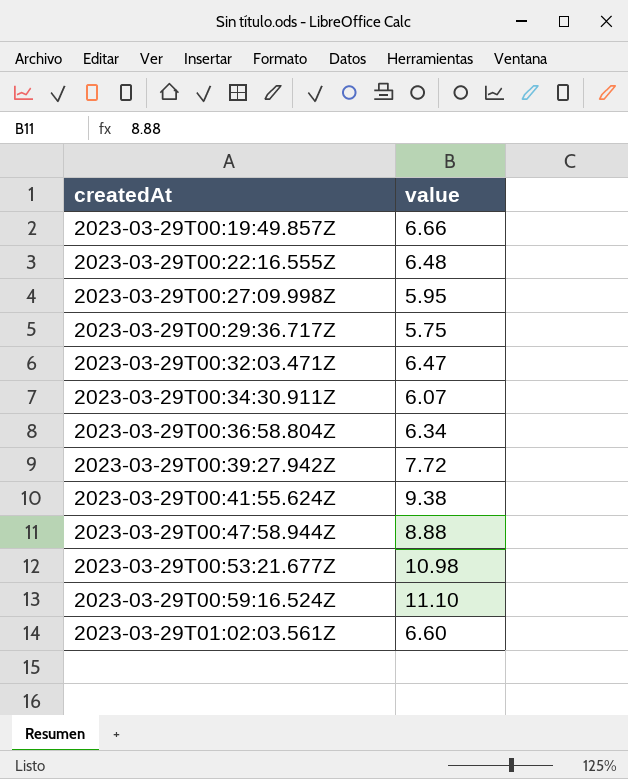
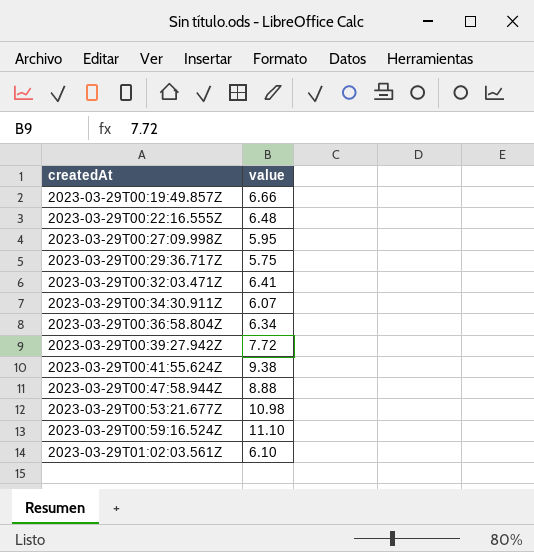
2023-03-29T00:32:03.471Z | value: 6.47 -> 6.41
2023-03-29T01:02:03.561Z | value: 6.60 -> 6.10

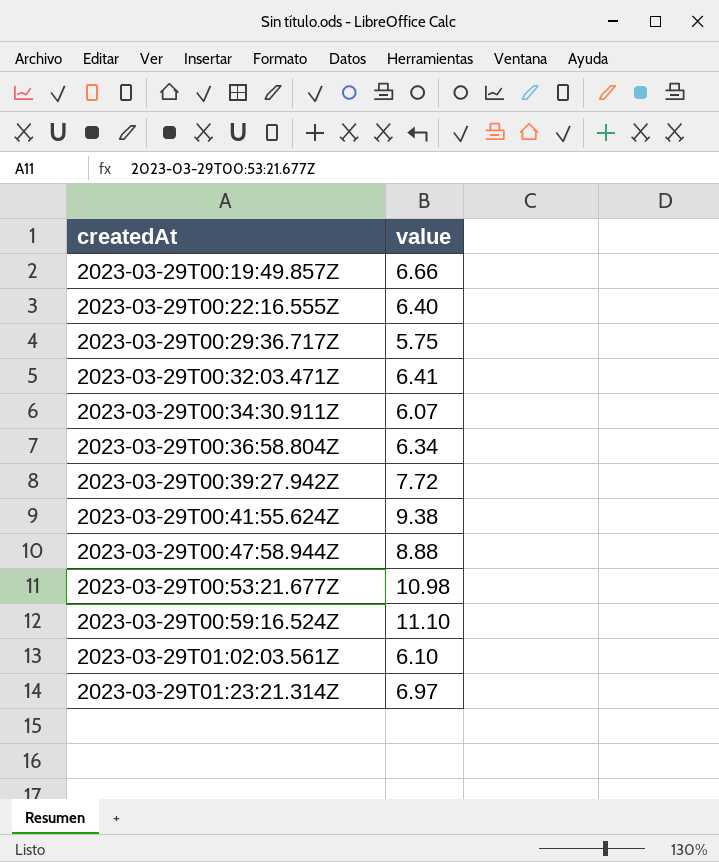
row 2023-03-29T00:27:09.998Z: 5.95 -> none
2023-03-29T00:22:16.555Z | value: 6.48 -> 6.40
row 2023-03-29T01:23:21.314Z: none -> 6.97

